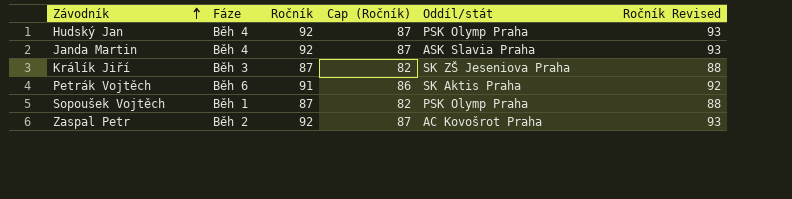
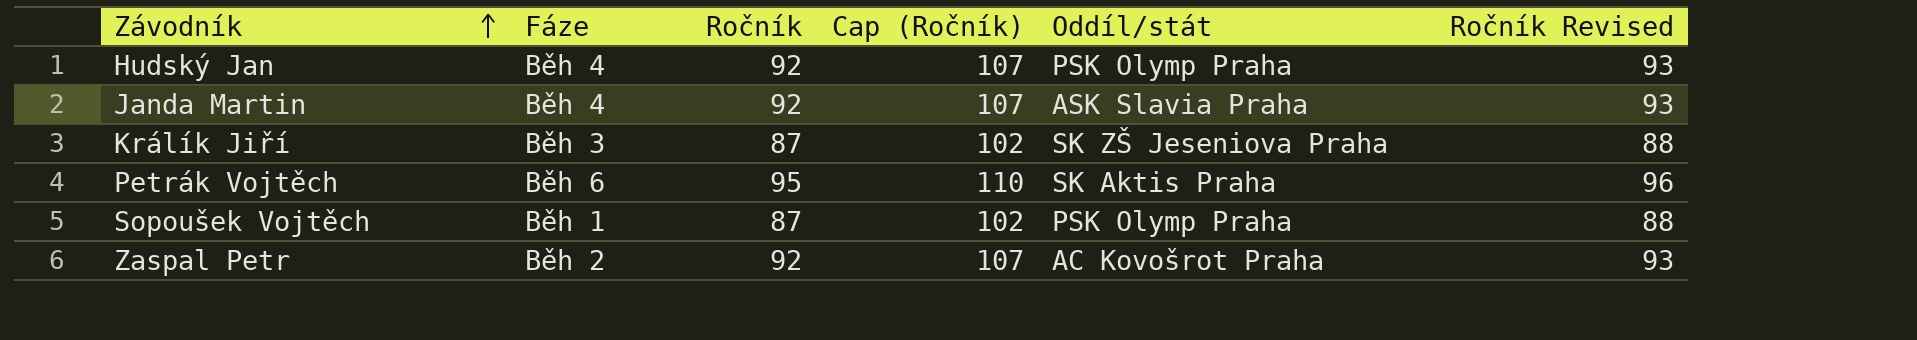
column Cap (Ročník) | formula: [Ročník] - 5 -> [Ročník] + 15
Petrák Vojtěch | Ročník: 91 -> 95
Petrák Vojtěch | Ročník Revised: 92 -> 96

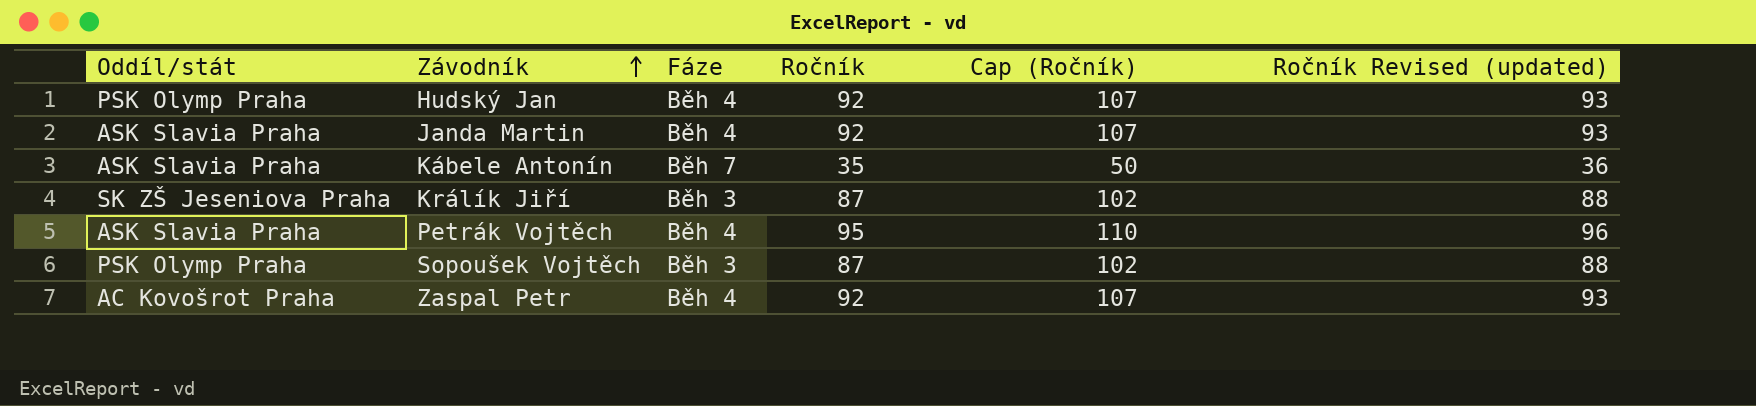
column Oddíl/stát | position: 5 -> 1
column name: Ročník Revised -> Ročník Revised (updated)
row Kábele Antonín: none -> ASK Slavia Praha | Běh 7 | 35 | 50 | 36
Petrák Vojtěch | Oddíl/stát: SK Aktis Praha -> ASK Slavia Praha
Petrák Vojtěch | Fáze: Běh 6 -> Běh 4
Sopoušek Vojtěch | Fáze: Běh 1 -> Běh 3
Zaspal Petr | Fáze: Běh 2 -> Běh 4

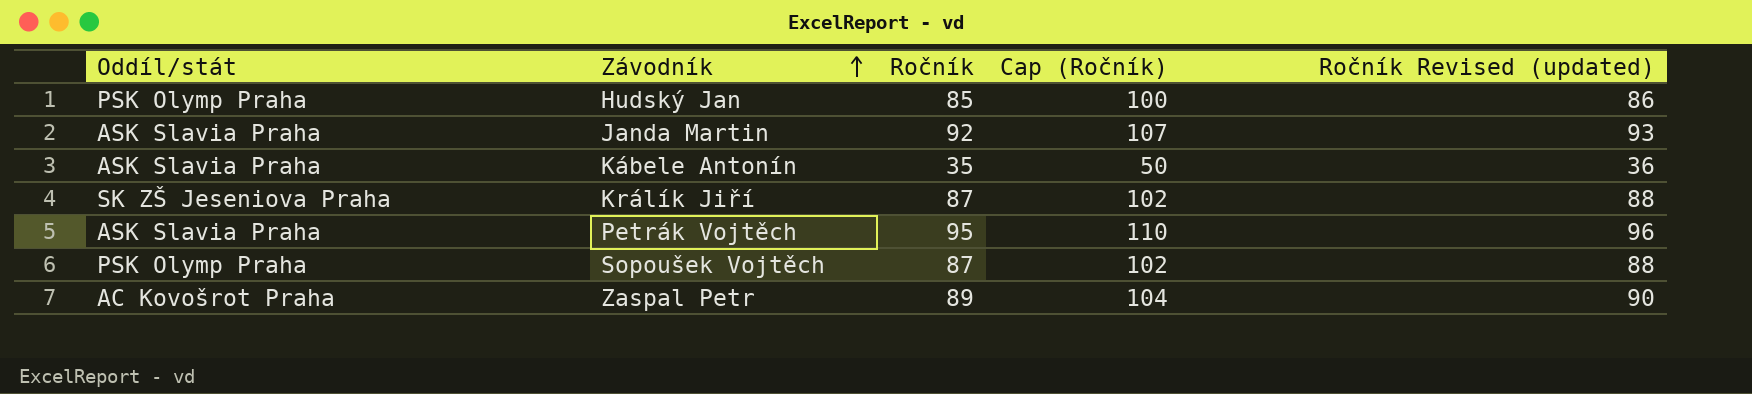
column Fáze | position: 3 -> none
Hudský Jan | Ročník: 92 -> 85
Hudský Jan | Cap (Ročník): 107 -> 100
Hudský Jan | Ročník Revised (updated): 93 -> 86
Zaspal Petr | Ročník: 92 -> 89
Zaspal Petr | Cap (Ročník): 107 -> 104
Zaspal Petr | Ročník Revised (updated): 93 -> 90

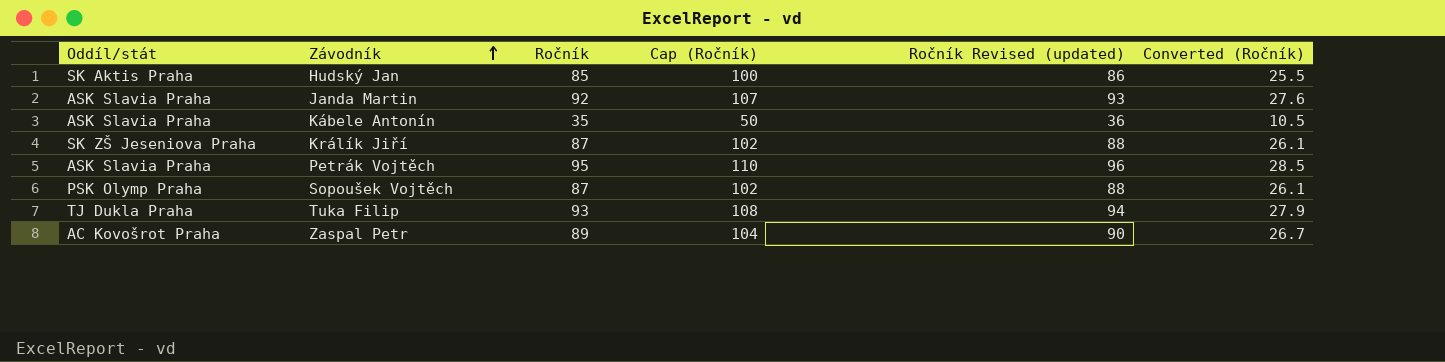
column Converted (Ročník) | formula: none -> [Ročník] * 0.3
Hudský Jan | Oddíl/stát: PSK Olymp Praha -> SK Aktis Praha
row Tuka Filip: none -> TJ Dukla Praha | 93 | 108 | 94 | 27.9

